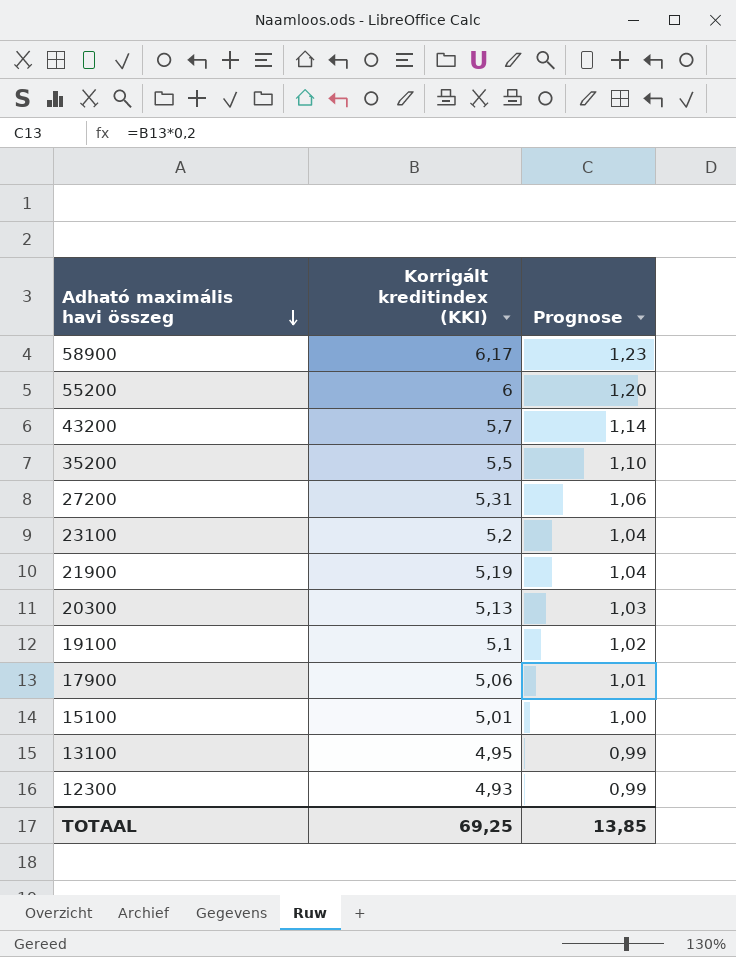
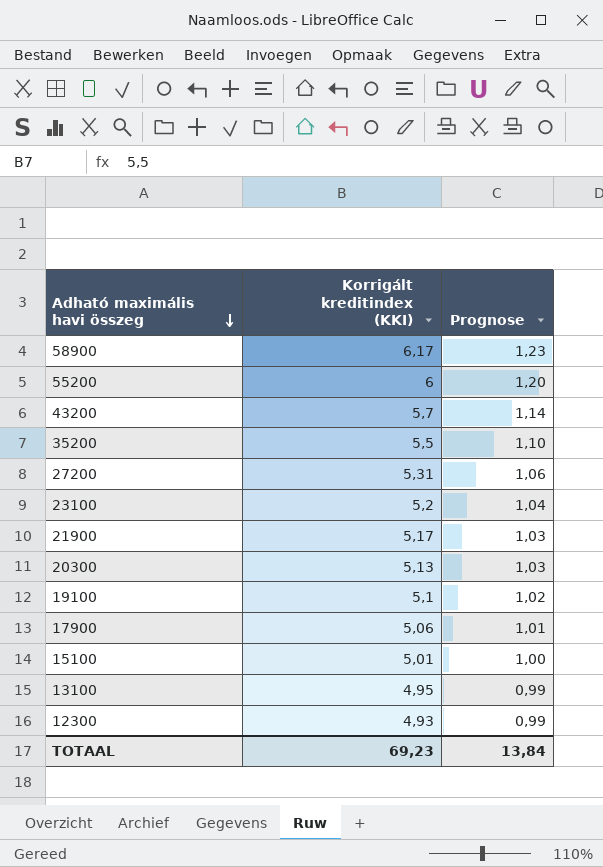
21900 | Korrigált kreditindex (KKI): 5,19 -> 5,17
21900 | Prognose: 1,04 -> 1,03
TOTAAL | Korrigált kreditindex (KKI): 69,25 -> 69,23
TOTAAL | Prognose: 13,85 -> 13,84

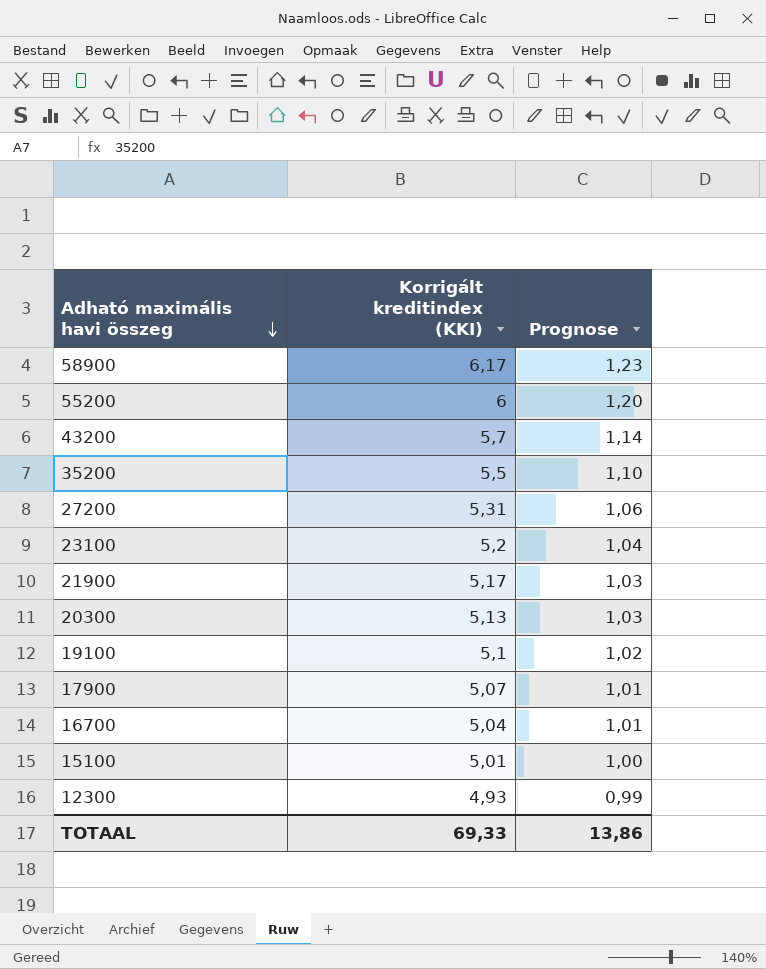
row 13100: 4,95 | 0,99 -> none
17900 | Korrigált kreditindex (KKI): 5,06 -> 5,07
row 16700: none -> 5,04 | 1,01
TOTAAL | Korrigált kreditindex (KKI): 69,23 -> 69,33
TOTAAL | Prognose: 13,84 -> 13,86

